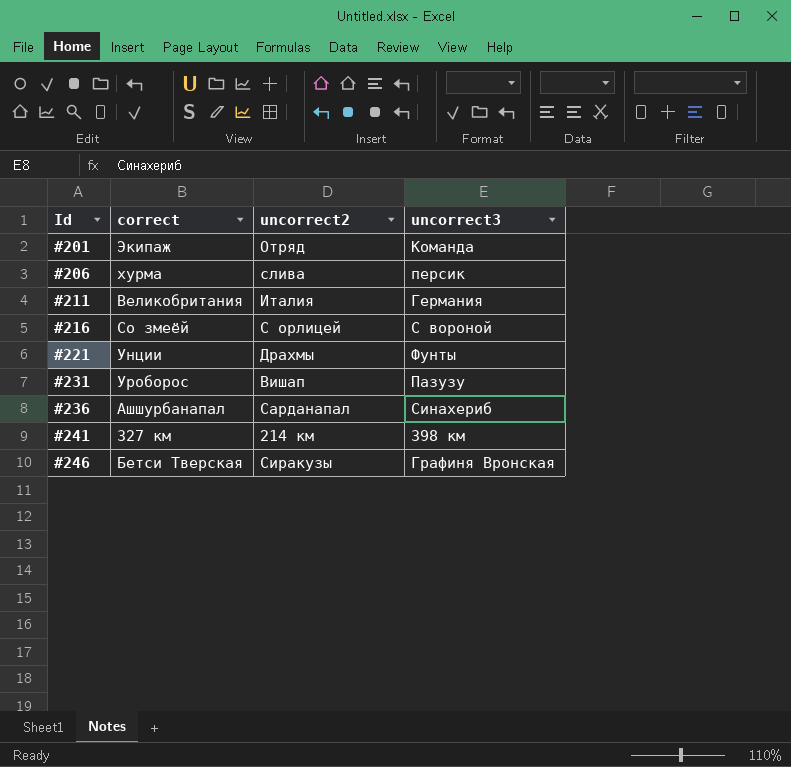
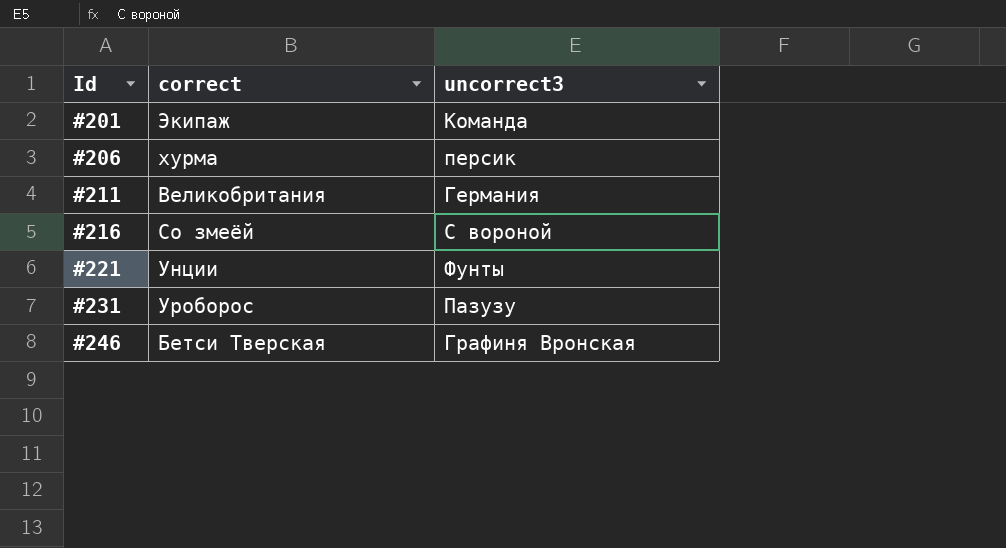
column uncorrect2 | position: 3 -> none
row #236: Ашшурбанапал | Сарданапал | Синахериб -> none
row #241: 327 км | 214 км | 398 км -> none

